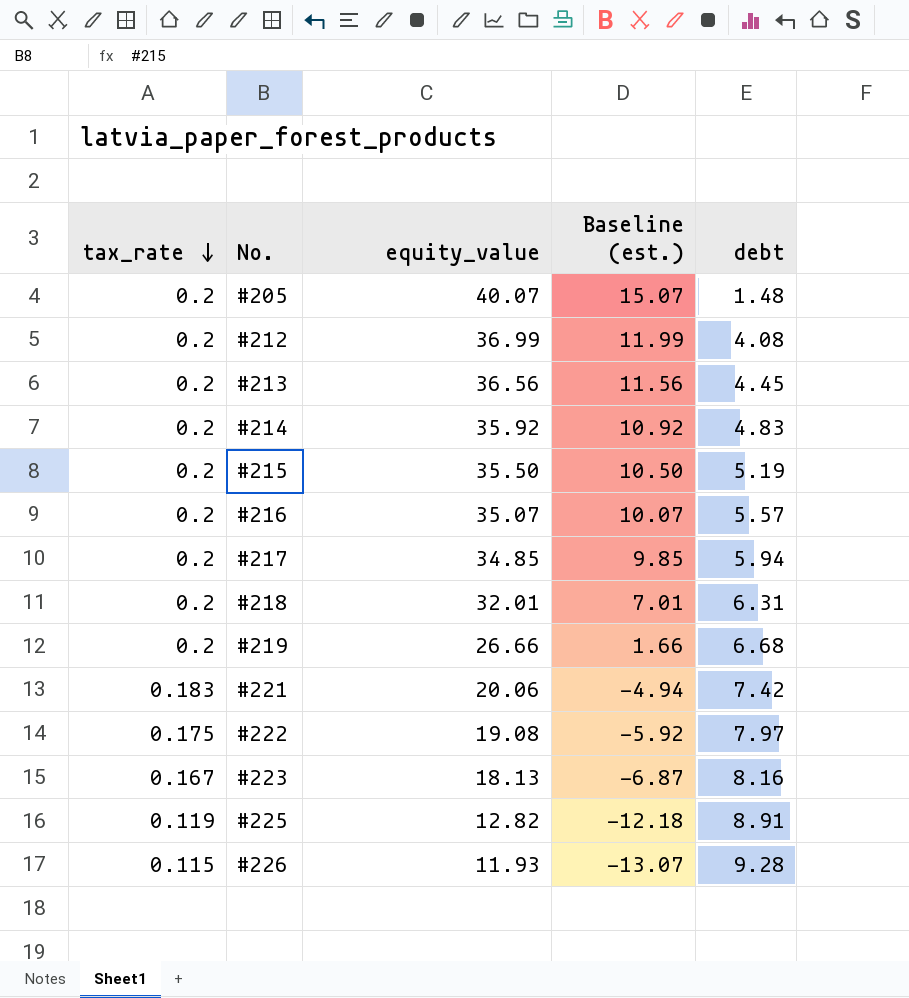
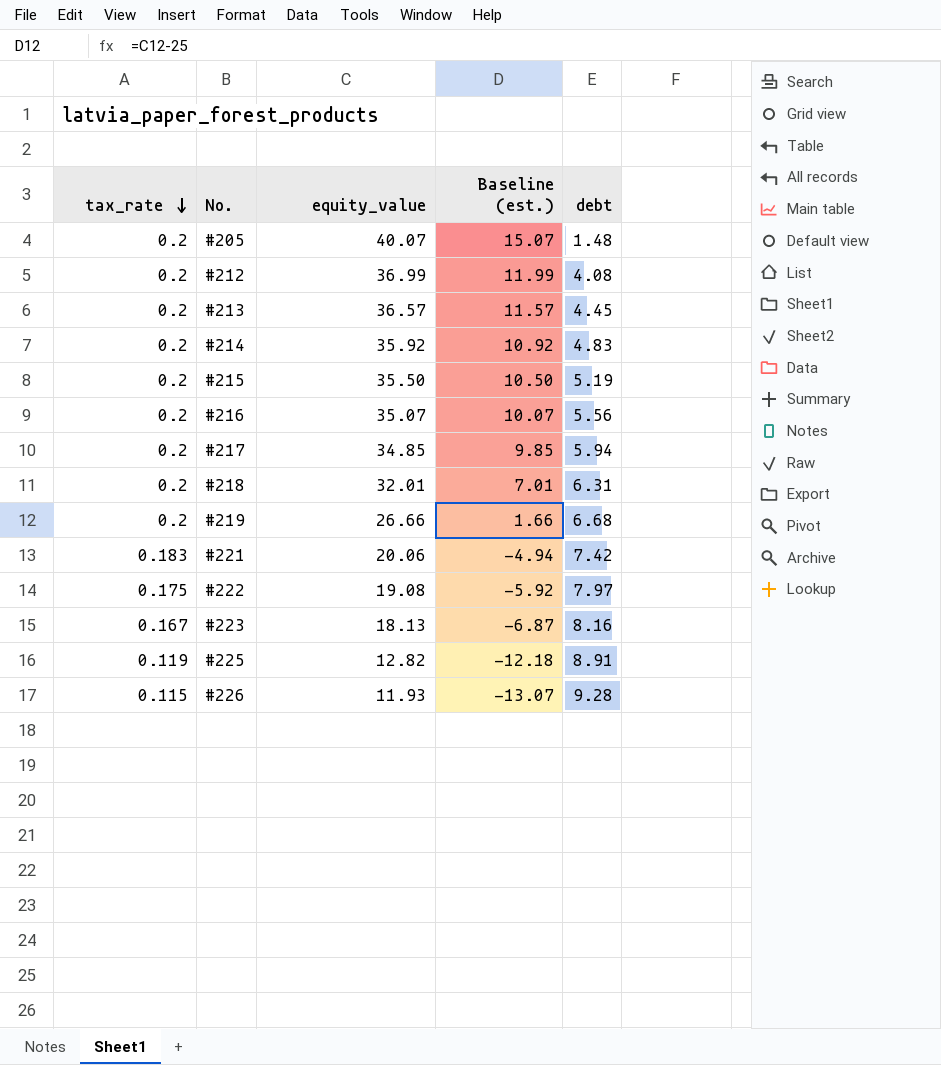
#213 | equity_value: 36.56 -> 36.57
#213 | Baseline (est.): 11.56 -> 11.57
#216 | debt: 5.57 -> 5.56

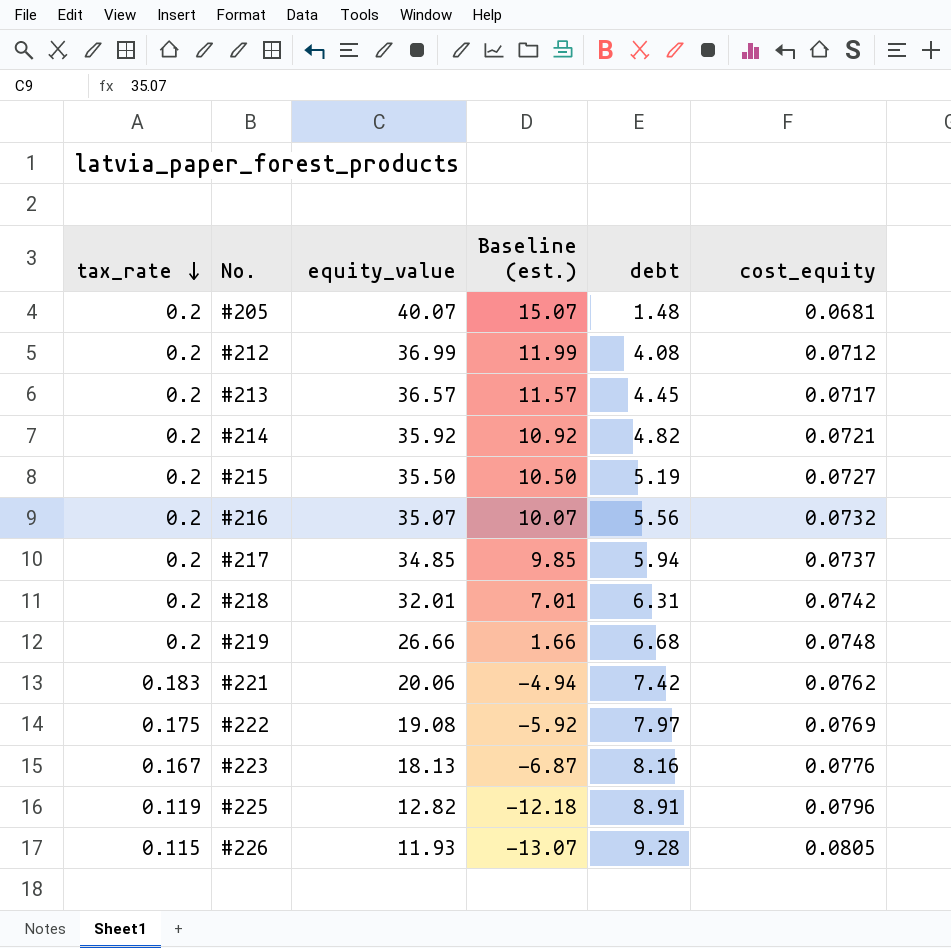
column cost_equity | position: none -> 6
#214 | debt: 4.83 -> 4.82

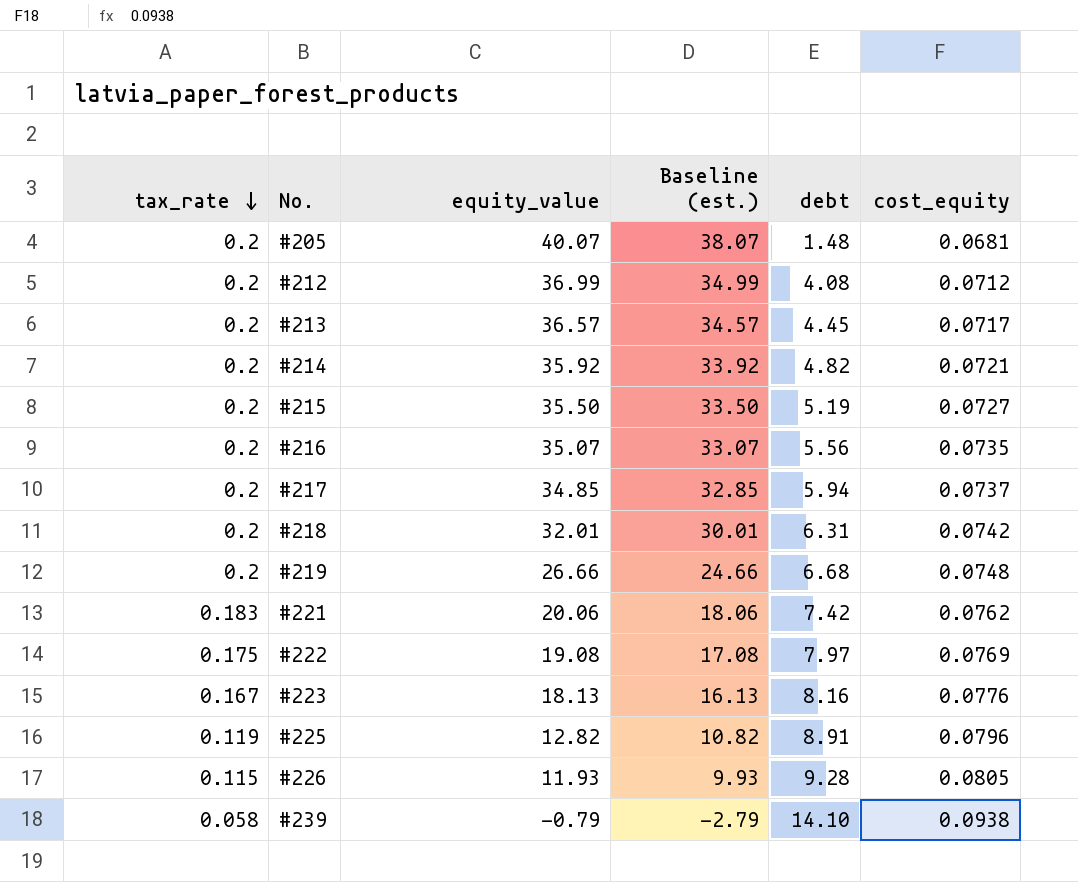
column Baseline (est.) | formula: [equity_value] - 25 -> [equity_value] - 2
#216 | cost_equity: 0.0732 -> 0.0735
row #239: none -> 0.058 | -0.79 | -2.79 | 14.10 | 0.0938

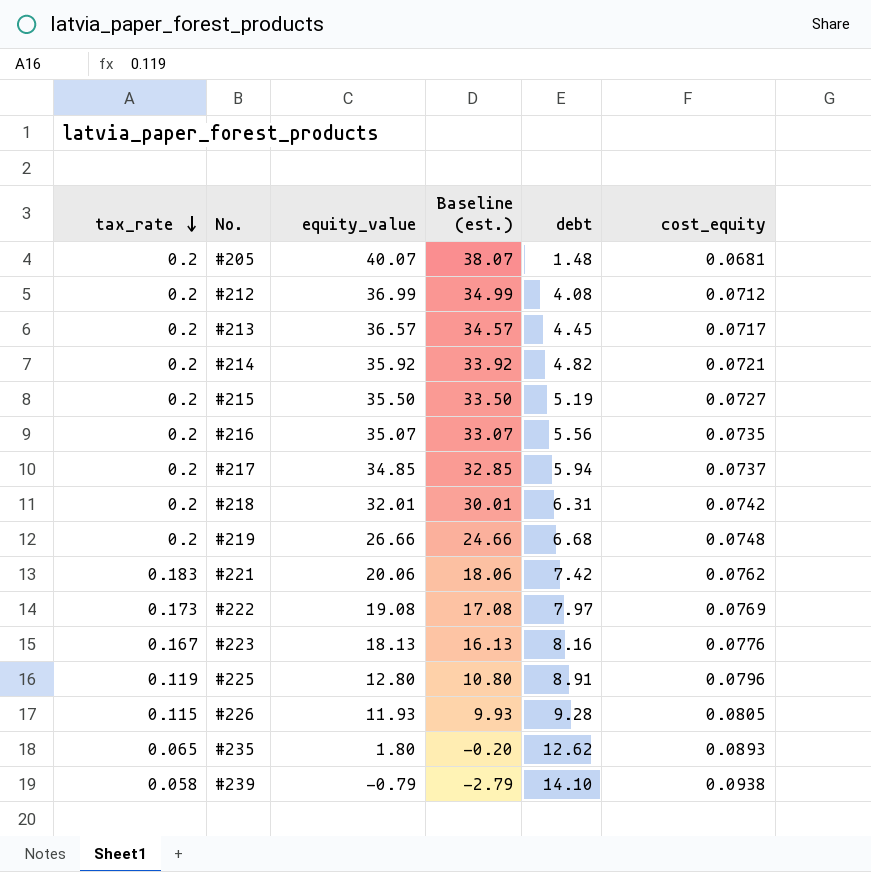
#222 | tax_rate: 0.175 -> 0.173
#225 | equity_value: 12.82 -> 12.80
#225 | Baseline (est.): 10.82 -> 10.80
row #235: none -> 0.065 | 1.80 | -0.20 | 12.62 | 0.0893

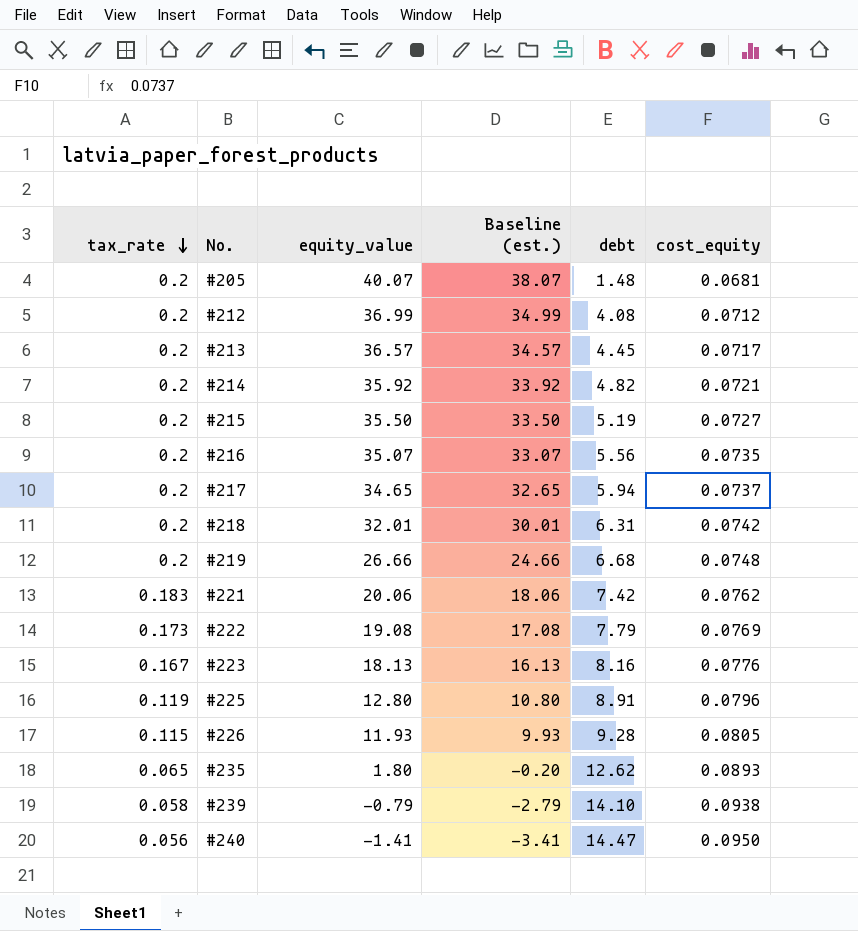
#217 | equity_value: 34.85 -> 34.65
#217 | Baseline (est.): 32.85 -> 32.65
#222 | debt: 7.97 -> 7.79
row #240: none -> 0.056 | -1.41 | -3.41 | 14.47 | 0.0950

